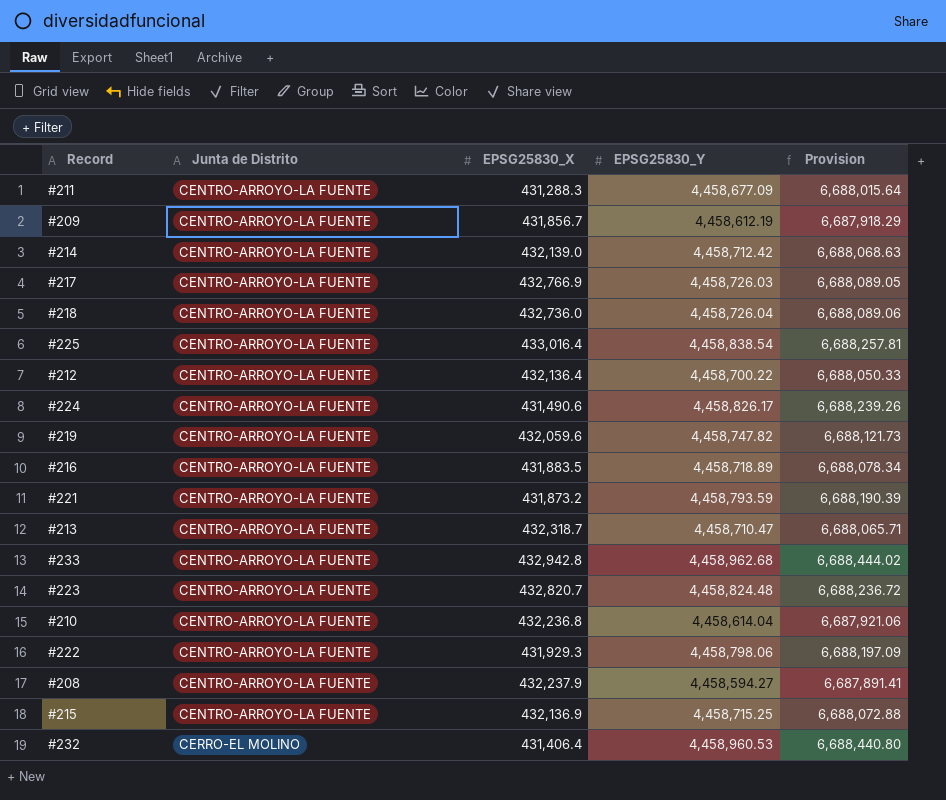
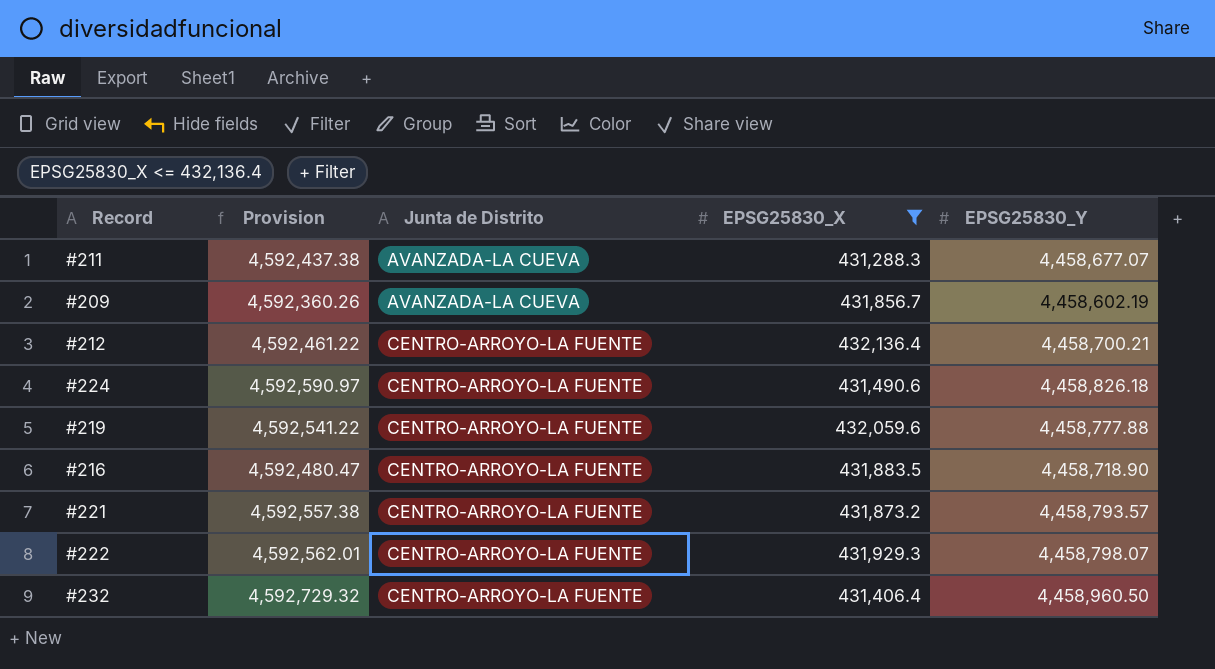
filter: none -> EPSG25830_X <= 432,136.4
column Provision | formula: [EPSG25830_Y] * 1.5 -> [EPSG25830_Y] * 1.03
column Provision | position: 5 -> 2
#211 | Junta de Distrito: CENTRO-ARROYO-LA FUENTE -> AVANZADA-LA CUEVA
#211 | EPSG25830_Y: 4,458,677.09 -> 4,458,677.07
#209 | Junta de Distrito: CENTRO-ARROYO-LA FUENTE -> AVANZADA-LA CUEVA
#209 | EPSG25830_Y: 4,458,612.19 -> 4,458,602.19
#212 | EPSG25830_Y: 4,458,700.22 -> 4,458,700.21
#224 | EPSG25830_Y: 4,458,826.17 -> 4,458,826.18
#219 | EPSG25830_Y: 4,458,747.82 -> 4,458,777.88
#216 | EPSG25830_Y: 4,458,718.89 -> 4,458,718.90
#221 | EPSG25830_Y: 4,458,793.59 -> 4,458,793.57
#222 | EPSG25830_Y: 4,458,798.06 -> 4,458,798.07
#232 | Junta de Distrito: CERRO-EL MOLINO -> CENTRO-ARROYO-LA FUENTE
#232 | EPSG25830_Y: 4,458,960.53 -> 4,458,960.50

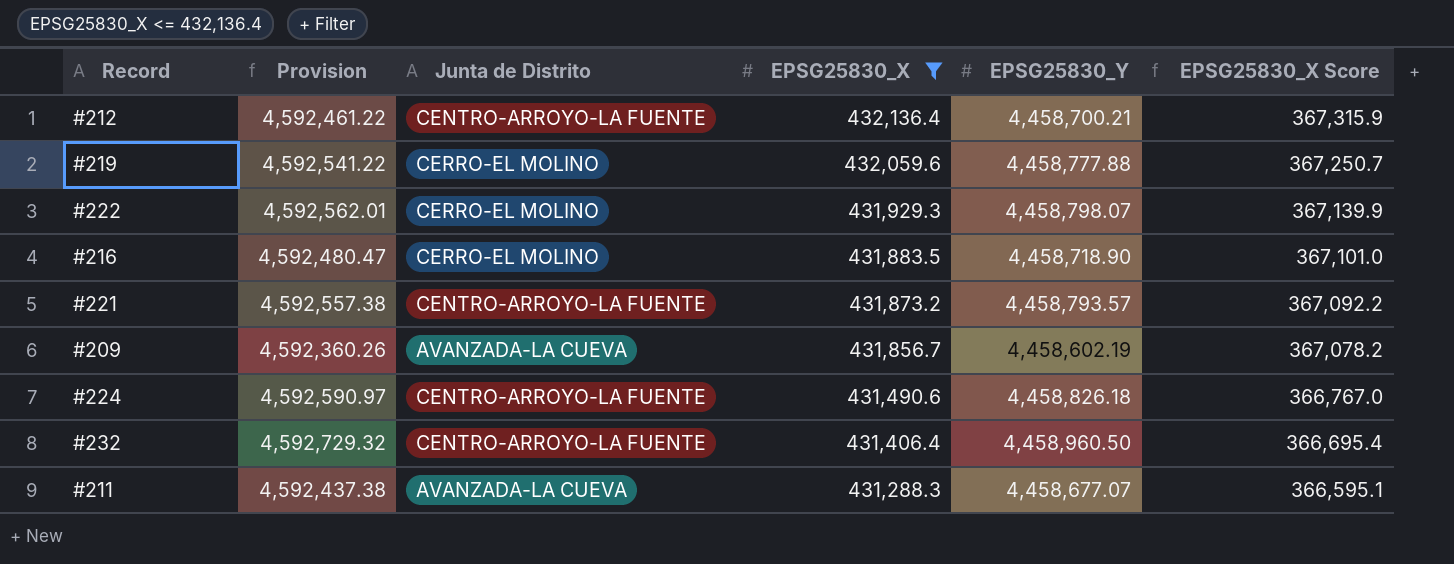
row order: Junta de Distrito ascending -> EPSG25830_X descending
column EPSG25830_X Score | formula: none -> [EPSG25830_X] * 0.85
#219 | Junta de Distrito: CENTRO-ARROYO-LA FUENTE -> CERRO-EL MOLINO
#222 | Junta de Distrito: CENTRO-ARROYO-LA FUENTE -> CERRO-EL MOLINO
#216 | Junta de Distrito: CENTRO-ARROYO-LA FUENTE -> CERRO-EL MOLINO

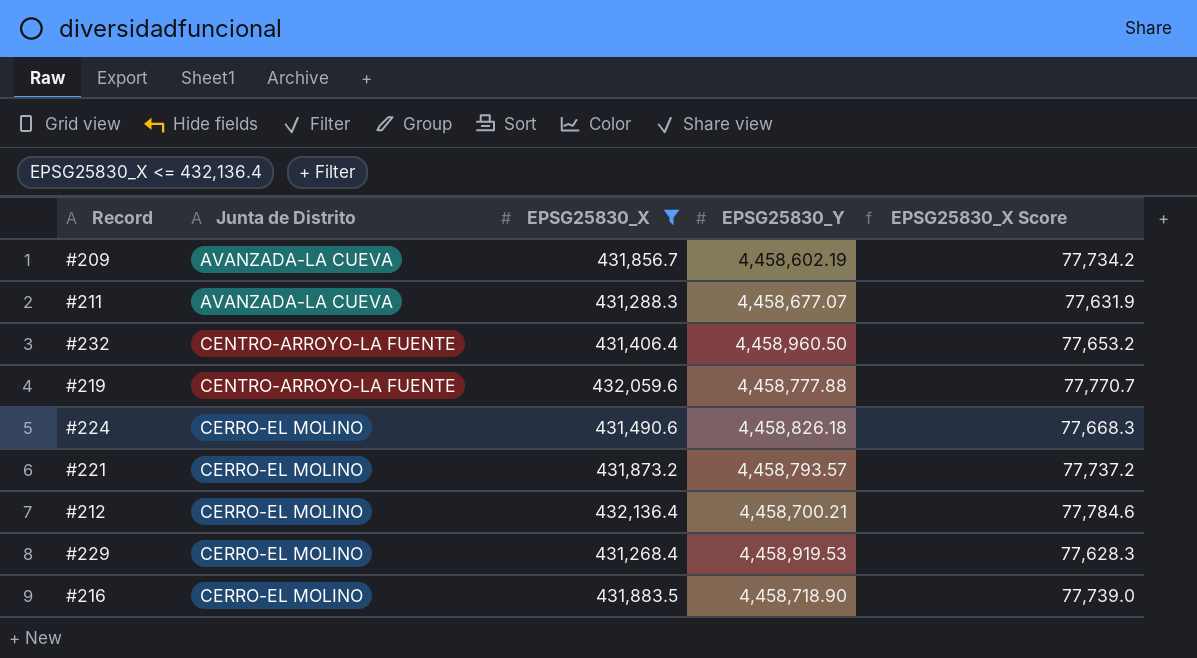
row order: EPSG25830_X descending -> Junta de Distrito ascending
column Provision | formula: [EPSG25830_Y] * 1.03 -> none
column EPSG25830_X Score | formula: [EPSG25830_X] * 0.85 -> [EPSG25830_X] * 0.18
row #222: 4,592,562.01 | CERRO-EL MOLINO | 431,929.3 | 4,458,798.07 | 367,139.9 -> none
#219 | Junta de Distrito: CERRO-EL MOLINO -> CENTRO-ARROYO-LA FUENTE
#224 | Junta de Distrito: CENTRO-ARROYO-LA FUENTE -> CERRO-EL MOLINO
#221 | Junta de Distrito: CENTRO-ARROYO-LA FUENTE -> CERRO-EL MOLINO
#212 | Junta de Distrito: CENTRO-ARROYO-LA FUENTE -> CERRO-EL MOLINO
row #229: none -> CERRO-EL MOLINO | 431,268.4 | 4,458,919.53 | 77,628.3

